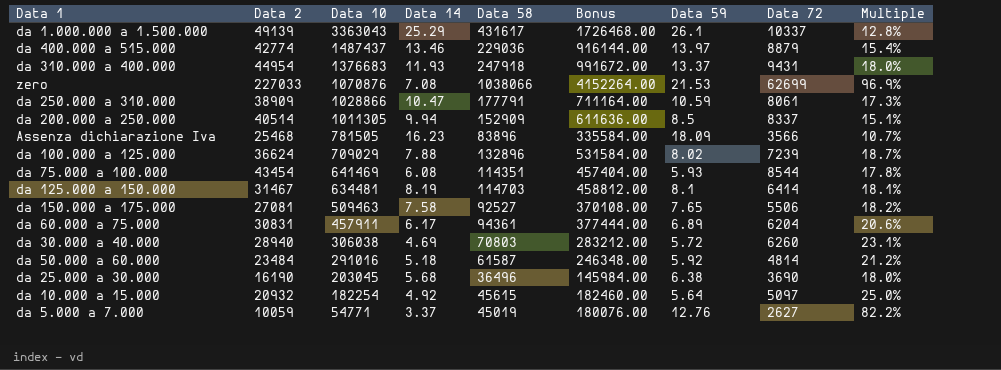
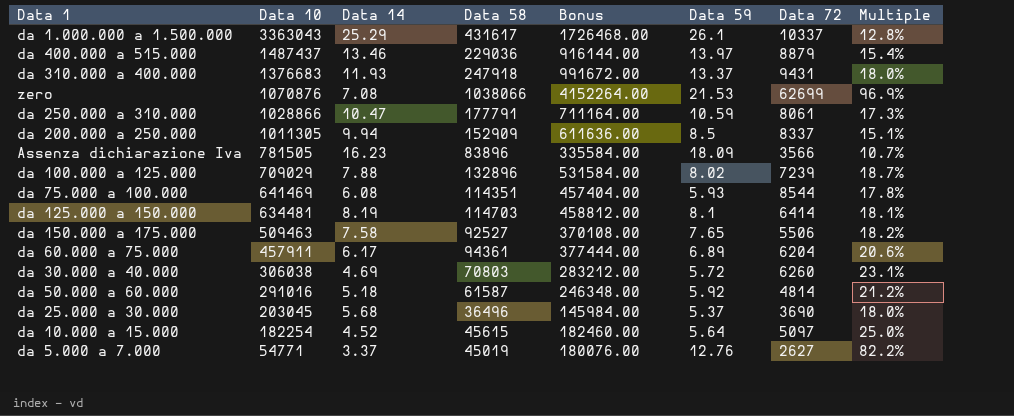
column Data 2 | position: 2 -> none
da 25.000 a 30.000 | Data 59: 6.38 -> 5.37
da 10.000 a 15.000 | Data 14: 4.92 -> 4.52

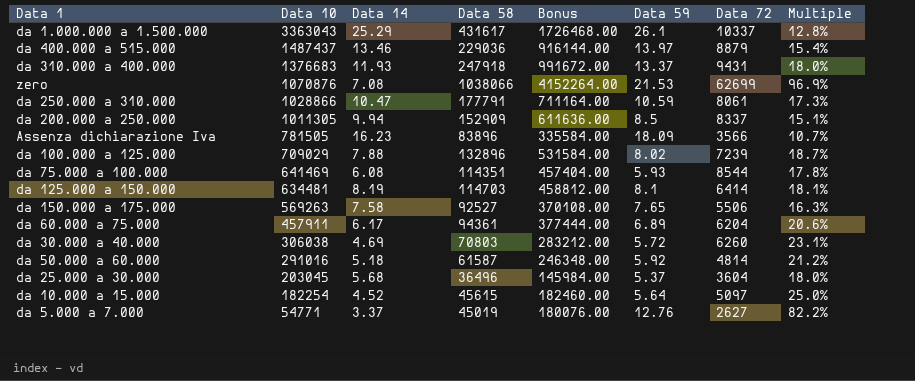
da 150.000 a 175.000 | Data 10: 509463 -> 569263
da 150.000 a 175.000 | Multiple: 18.2% -> 16.3%
da 25.000 a 30.000 | Data 72: 3690 -> 3604

